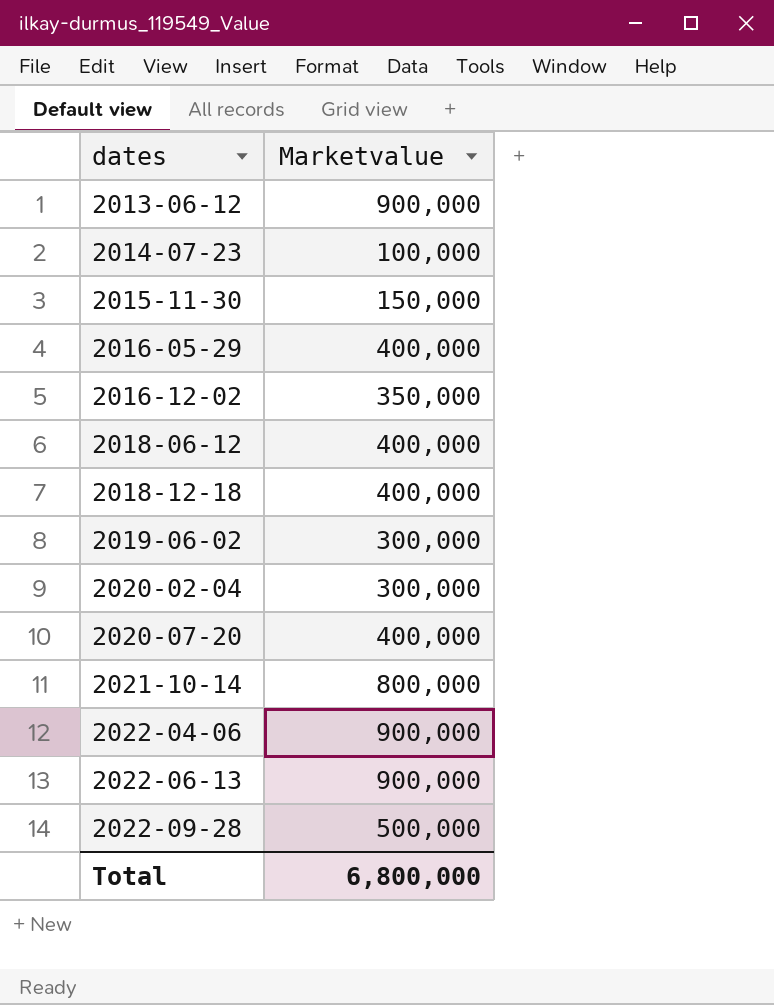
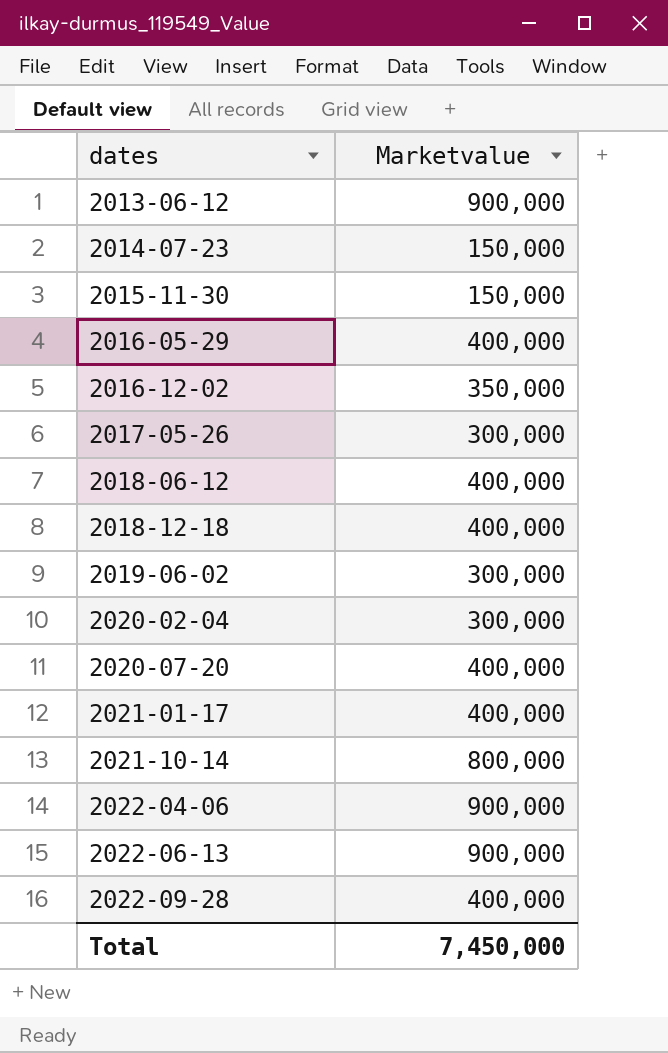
2014-07-23 | Marketvalue: 100,000 -> 150,000
row 2017-05-26: none -> 300,000
row 2021-01-17: none -> 400,000
2022-09-28 | Marketvalue: 500,000 -> 400,000
Total | Marketvalue: 6,800,000 -> 7,450,000

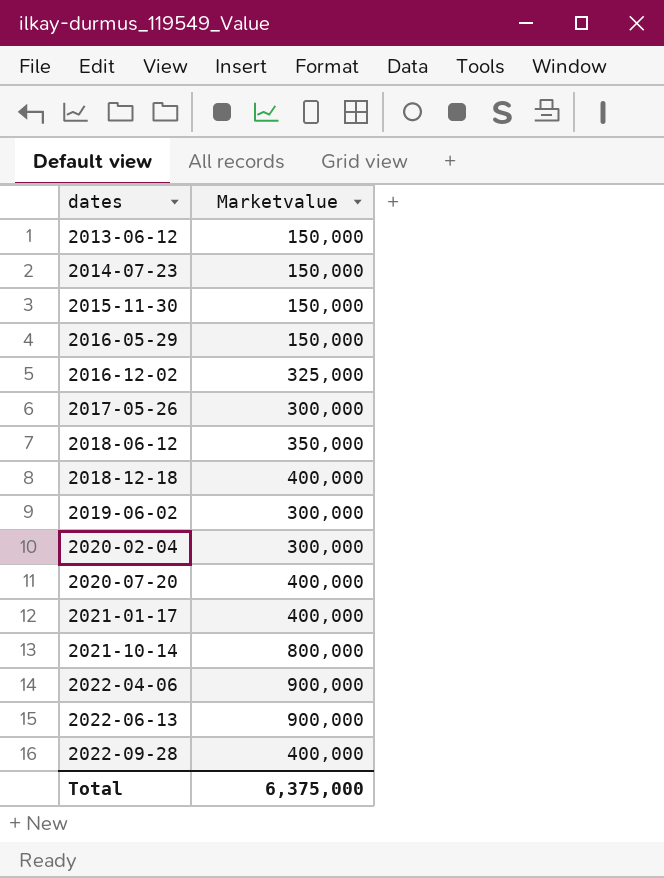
2013-06-12 | Marketvalue: 900,000 -> 150,000
2016-05-29 | Marketvalue: 400,000 -> 150,000
2016-12-02 | Marketvalue: 350,000 -> 325,000
2018-06-12 | Marketvalue: 400,000 -> 350,000
Total | Marketvalue: 7,450,000 -> 6,375,000

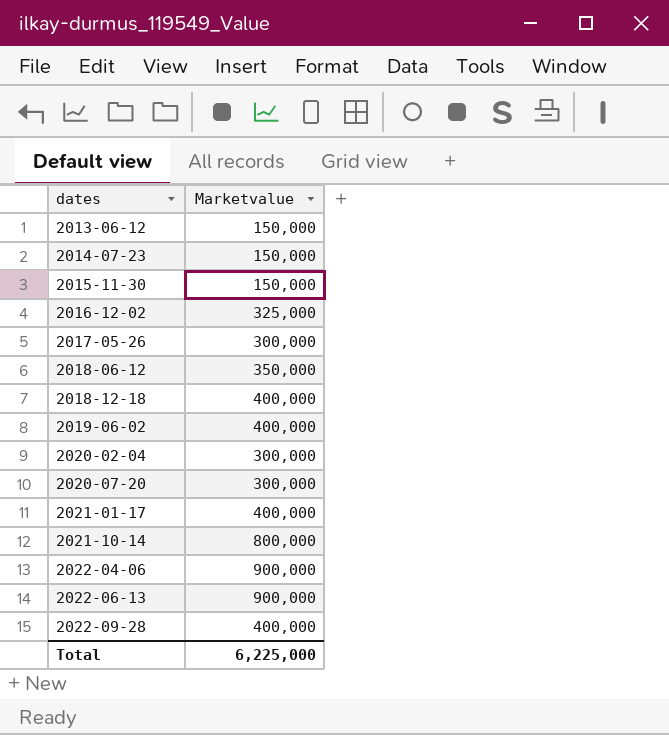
row 2016-05-29: 150,000 -> none
2019-06-02 | Marketvalue: 300,000 -> 400,000
2020-07-20 | Marketvalue: 400,000 -> 300,000
Total | Marketvalue: 6,375,000 -> 6,225,000

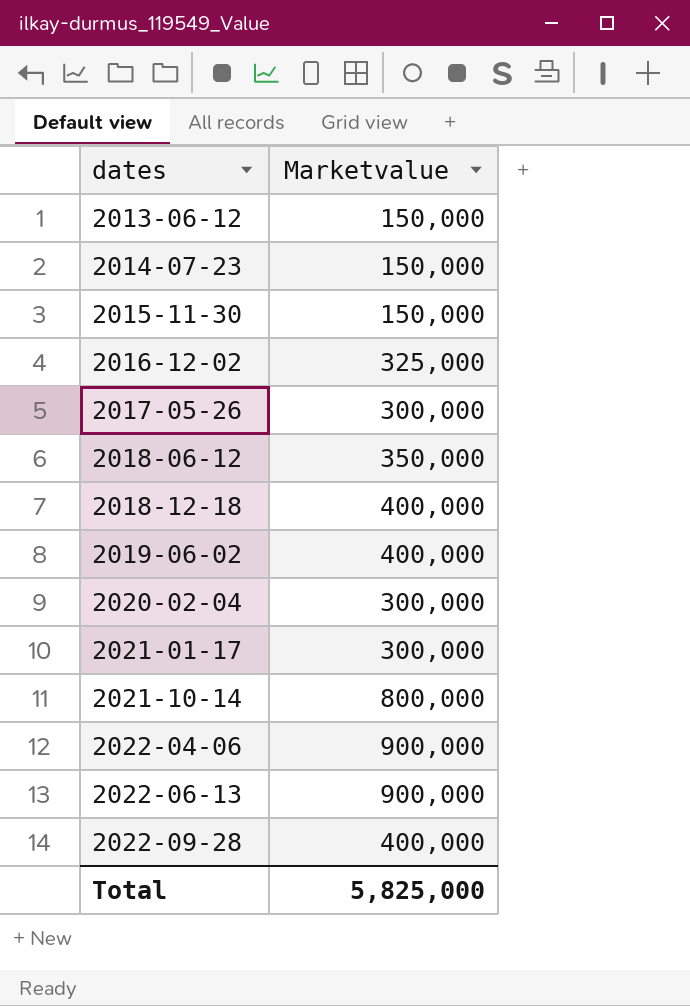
row 2020-07-20: 300,000 -> none
2021-01-17 | Marketvalue: 400,000 -> 300,000
Total | Marketvalue: 6,225,000 -> 5,825,000

